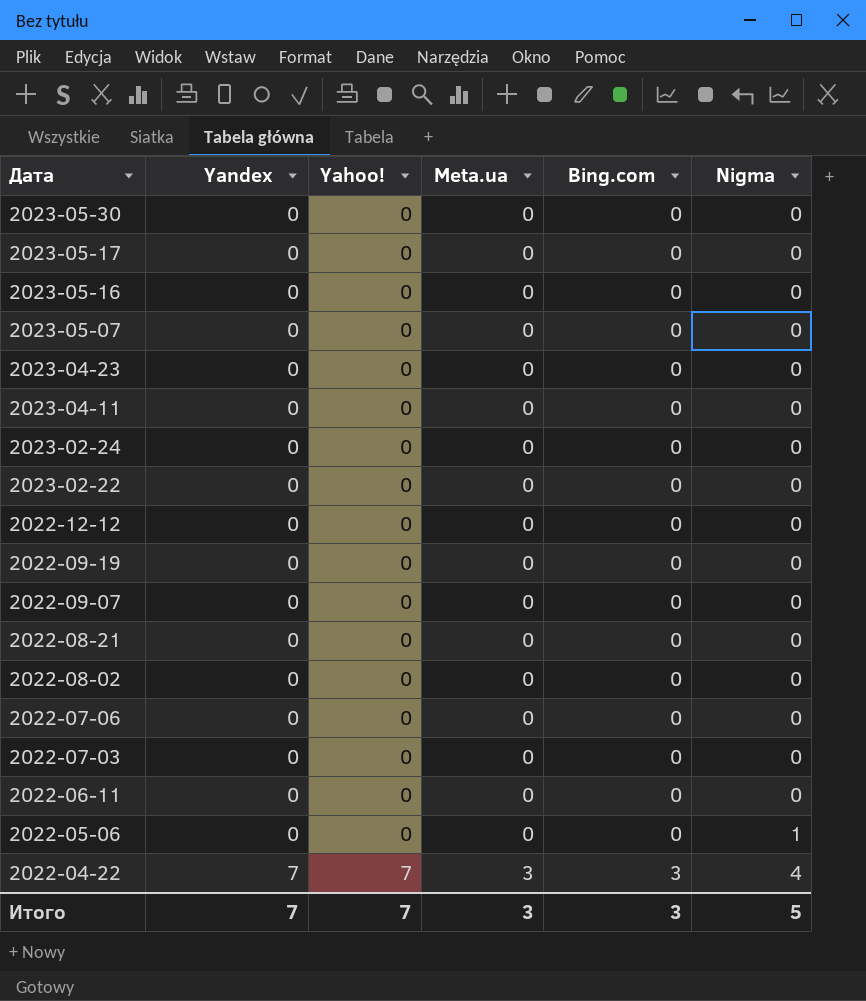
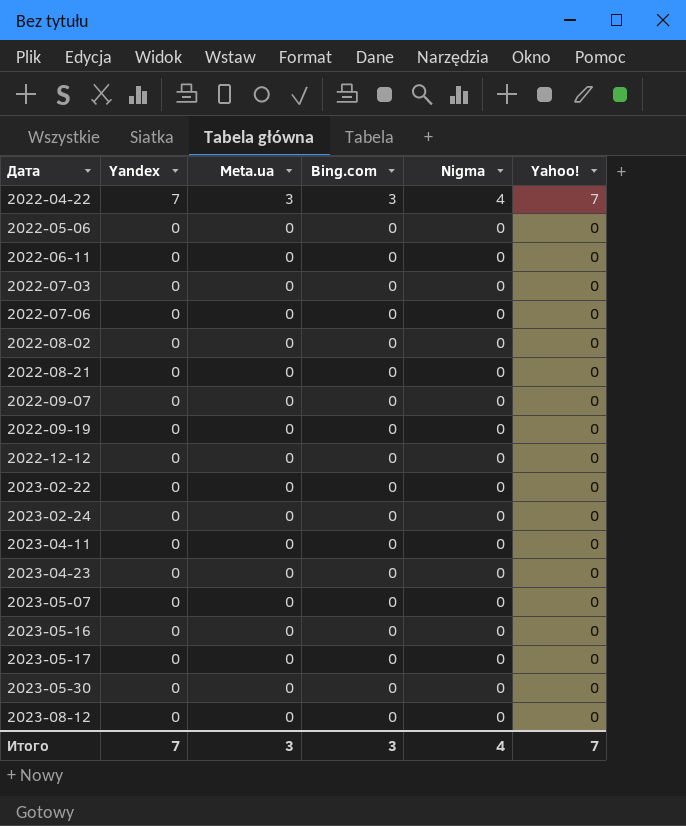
row order: Дата descending -> Дата ascending
column Yahoo! | position: 3 -> 6
2022-05-06 | Nigma: 1 -> 0
row 2023-08-12: none -> 0 | 0 | 0 | 0 | 0
Итого | Nigma: 5 -> 4

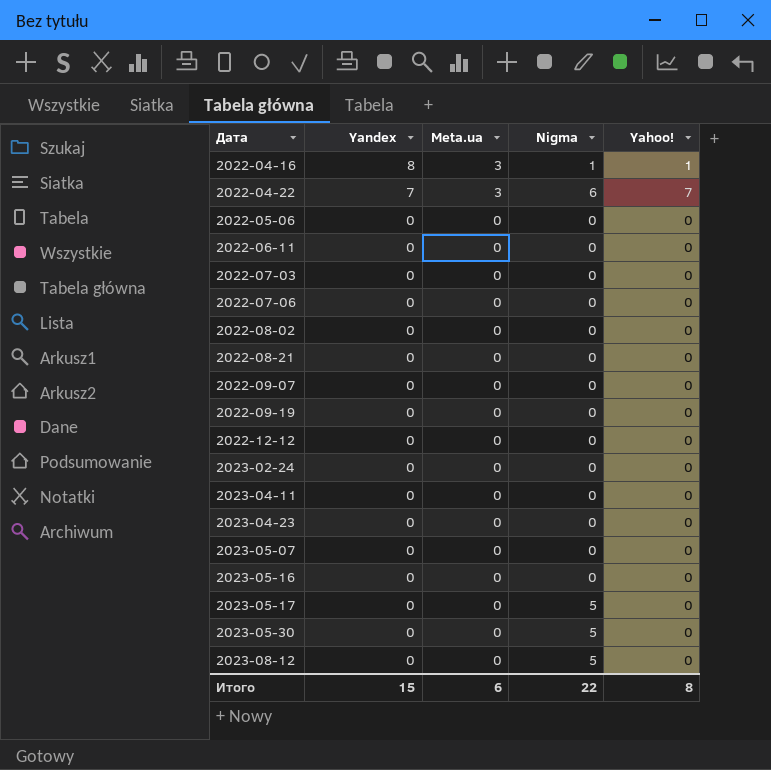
column Bing.com | position: 4 -> none
row 2023-02-22: 0 | 0 | 0 | 0 | 0 -> none
row 2022-04-16: none -> 8 | 3 | 1 | 1
2022-04-22 | Nigma: 4 -> 6
2023-05-17 | Nigma: 0 -> 5
2023-05-30 | Nigma: 0 -> 5
2023-08-12 | Nigma: 0 -> 5
Итого | Yandex: 7 -> 15
Итого | Meta.ua: 3 -> 6
Итого | Nigma: 4 -> 22
Итого | Yahoo!: 7 -> 8

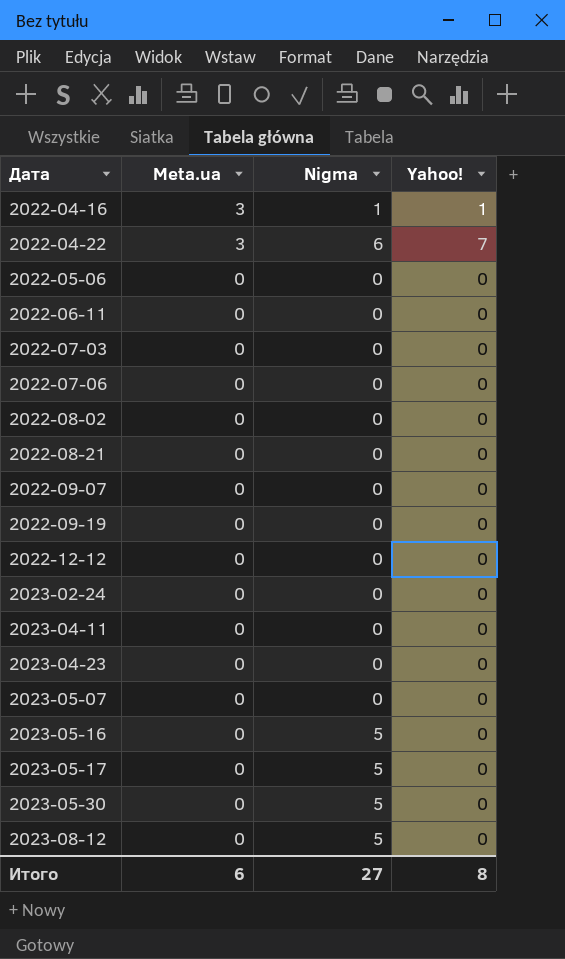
column Yandex | position: 2 -> none
2023-05-16 | Nigma: 0 -> 5
Итого | Nigma: 22 -> 27

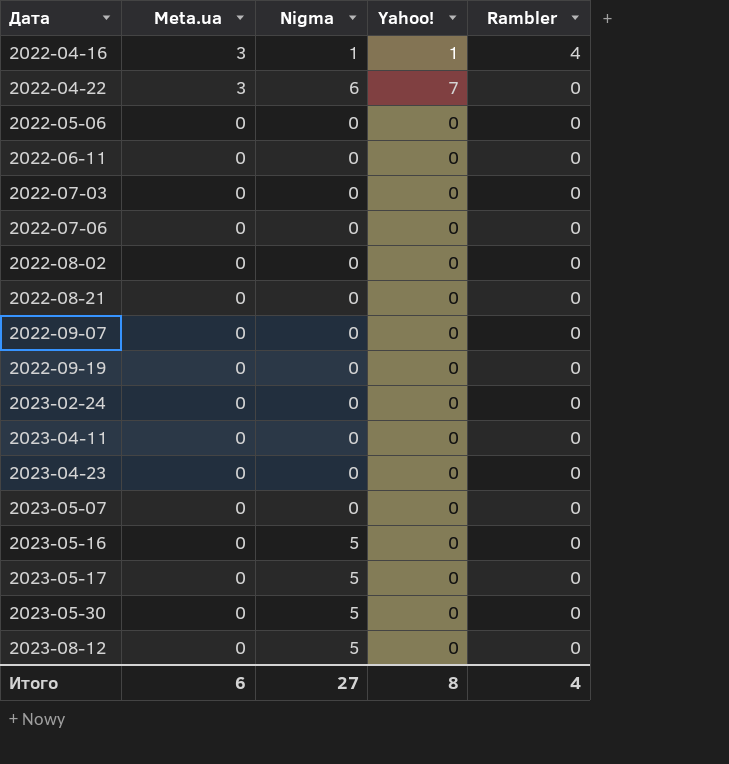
column Rambler | position: none -> 5
row 2022-12-12: 0 | 0 | 0 -> none

